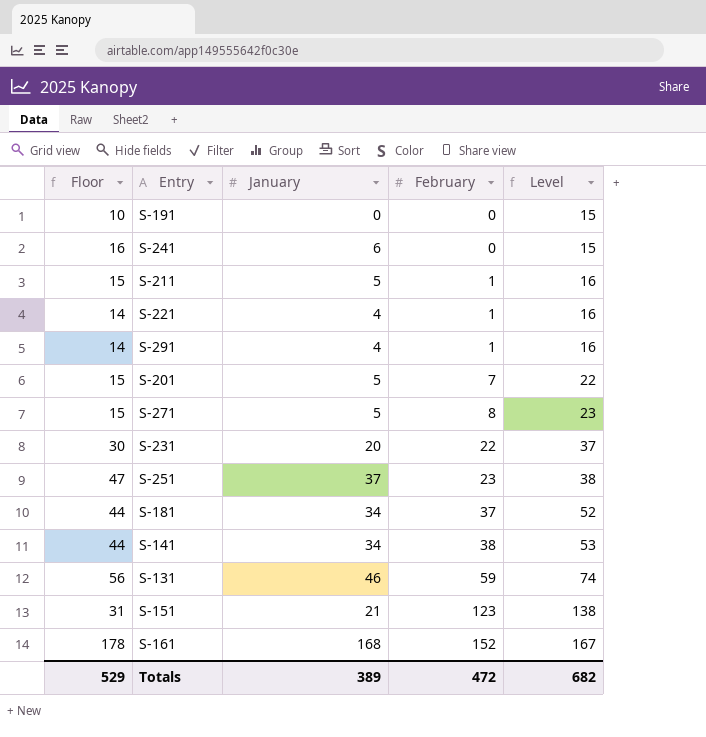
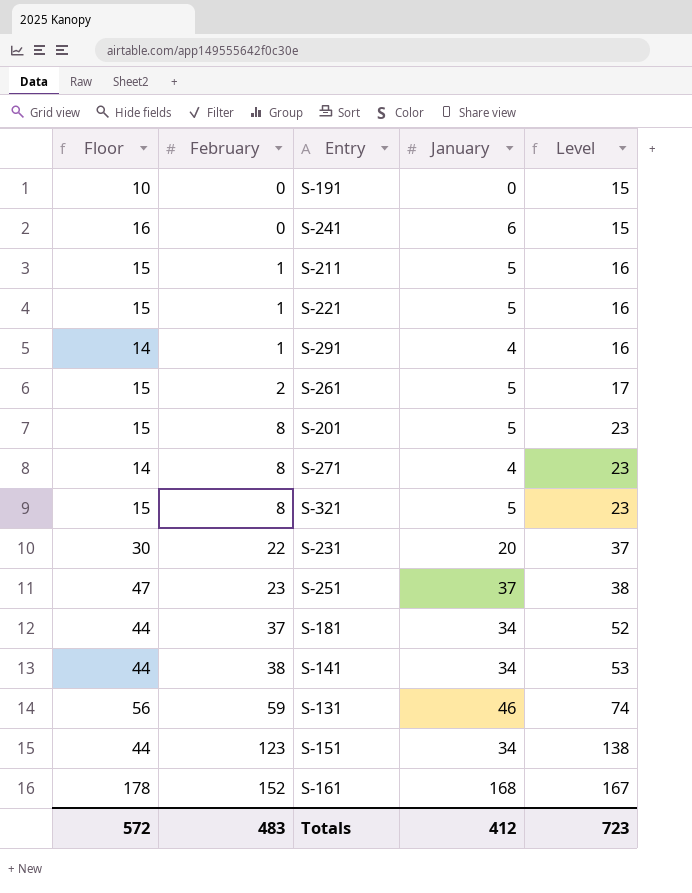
column February | position: 4 -> 2
S-221 | Floor: 14 -> 15
S-221 | January: 4 -> 5
row S-261: none -> 15 | 2 | 5 | 17
S-201 | February: 7 -> 8
S-201 | Level: 22 -> 23
S-271 | Floor: 15 -> 14
S-271 | January: 5 -> 4
row S-321: none -> 15 | 8 | 5 | 23
S-151 | Floor: 31 -> 44
S-151 | January: 21 -> 34
Totals | Floor: 529 -> 572
Totals | February: 472 -> 483
Totals | January: 389 -> 412
Totals | Level: 682 -> 723

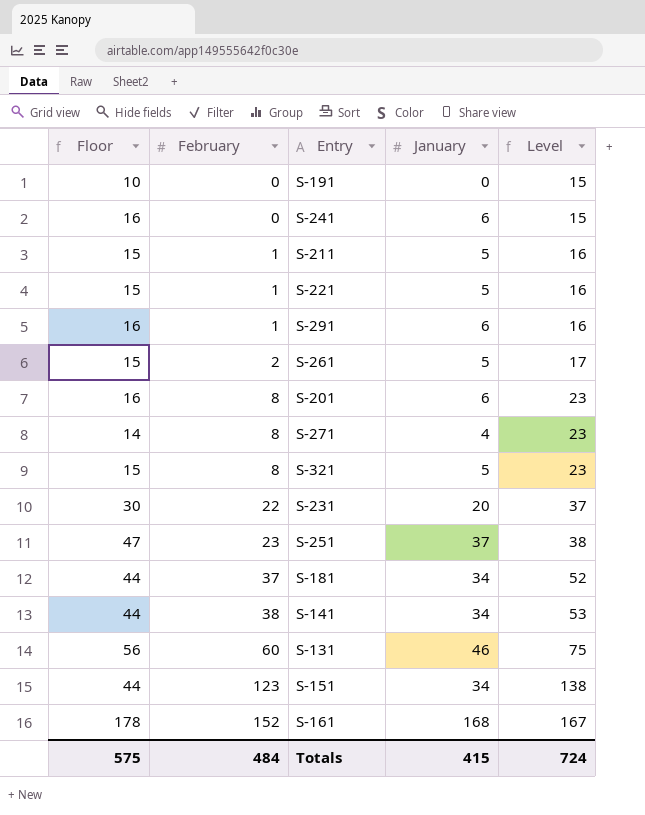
S-291 | Floor: 14 -> 16
S-291 | January: 4 -> 6
S-201 | Floor: 15 -> 16
S-201 | January: 5 -> 6
S-131 | February: 59 -> 60
S-131 | Level: 74 -> 75
Totals | Floor: 572 -> 575
Totals | February: 483 -> 484
Totals | January: 412 -> 415
Totals | Level: 723 -> 724

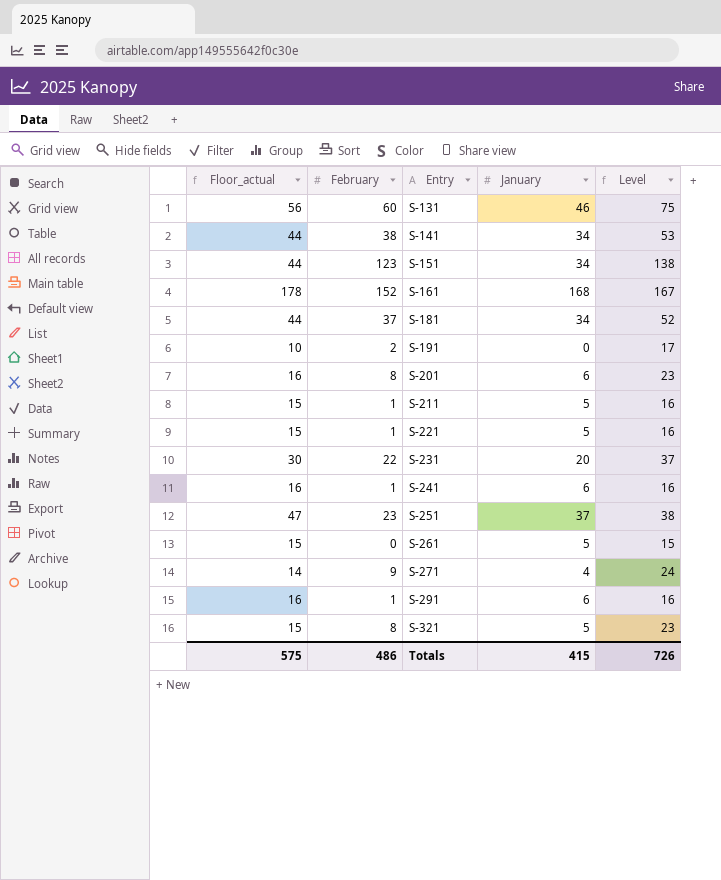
row order: February ascending -> Entry ascending
column name: Floor -> Floor_actual
S-191 | February: 0 -> 2
S-191 | Level: 15 -> 17
S-241 | February: 0 -> 1
S-241 | Level: 15 -> 16
S-261 | February: 2 -> 0
S-261 | Level: 17 -> 15
S-271 | February: 8 -> 9
S-271 | Level: 23 -> 24
Totals | February: 484 -> 486
Totals | Level: 724 -> 726

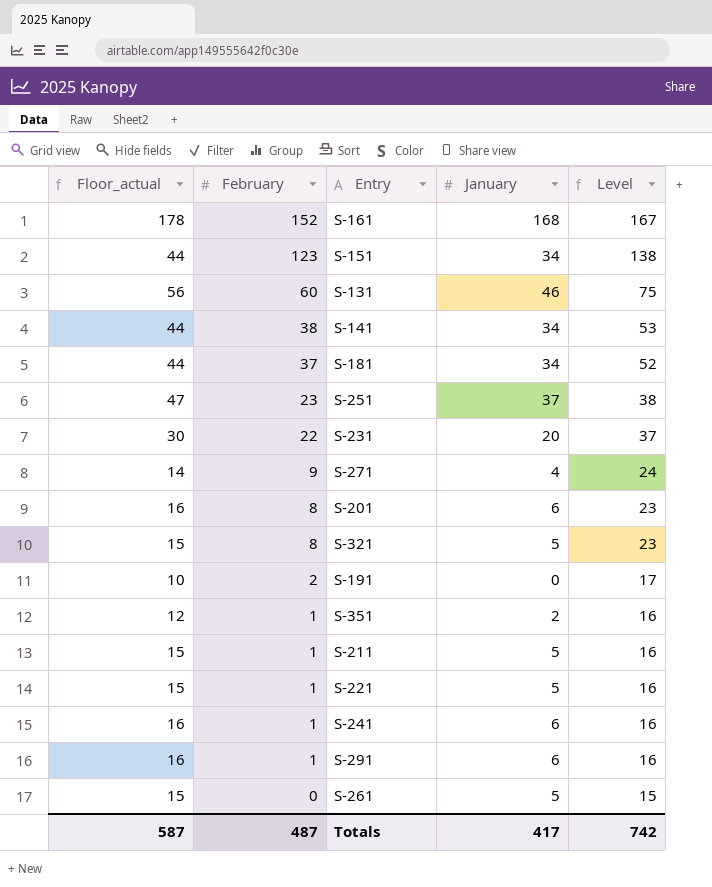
row order: Entry ascending -> February descending
row S-351: none -> 12 | 1 | 2 | 16
Totals | Floor_actual: 575 -> 587
Totals | February: 486 -> 487
Totals | January: 415 -> 417
Totals | Level: 726 -> 742

